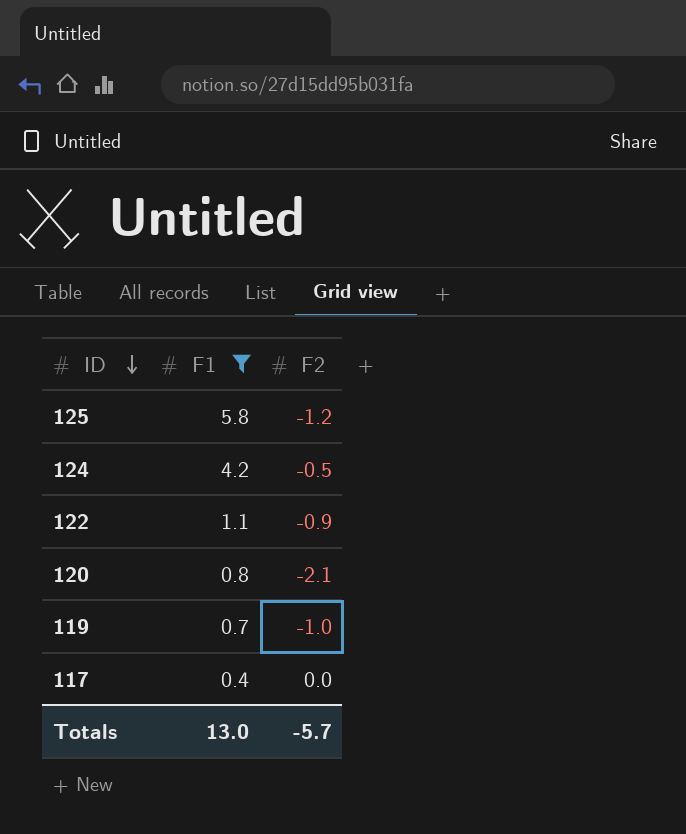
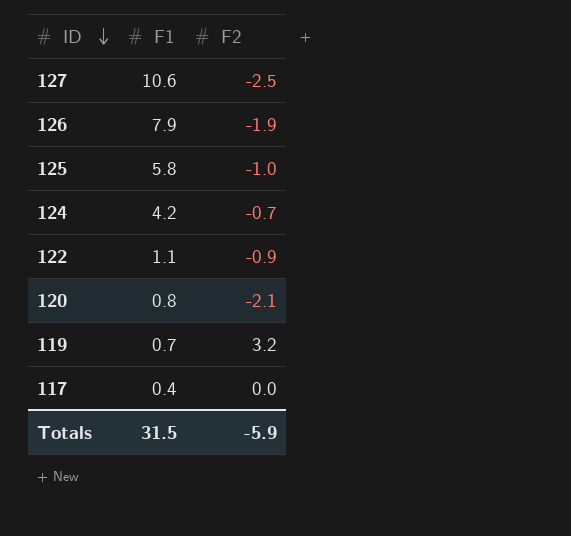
filter: F1 <= 5.8 -> none
125 | F2: -1.2 -> -1.0
124 | F2: -0.5 -> -0.7
119 | F2: -1.0 -> 3.2
Totals | F1: 13.0 -> 31.5
Totals | F2: -5.7 -> -5.9

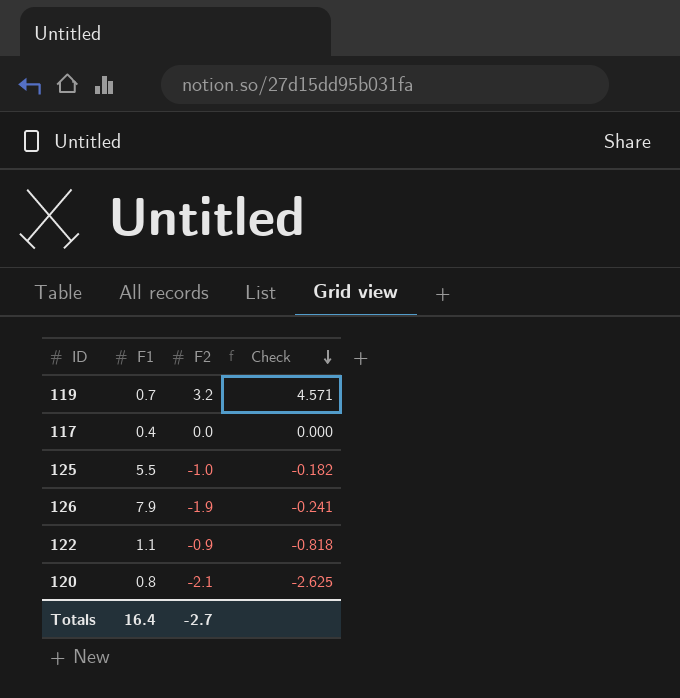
row order: ID descending -> Check descending
column Check | formula: none -> [F2] / [F1]
row 127: 10.6 | -2.5 -> none
row 124: 4.2 | -0.7 -> none
125 | F1: 5.8 -> 5.5
Totals | F1: 31.5 -> 16.4
Totals | F2: -5.9 -> -2.7

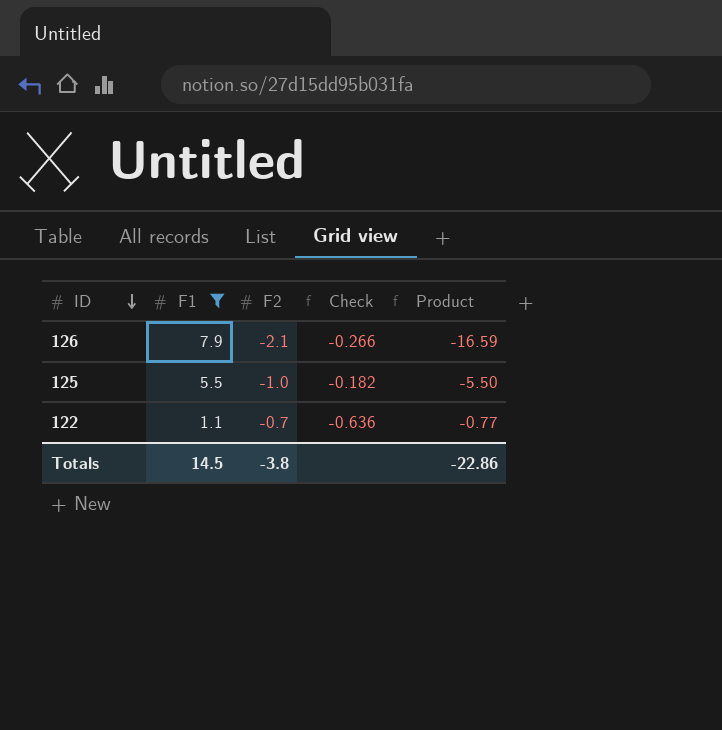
filter: none -> F1 >= 1.1
row order: Check descending -> ID descending
column Product | formula: none -> [F1] * [F2]
126 | F2: -1.9 -> -2.1
126 | Check: -0.241 -> -0.266
122 | F2: -0.9 -> -0.7
122 | Check: -0.818 -> -0.636
Totals | F1: 16.4 -> 14.5
Totals | F2: -2.7 -> -3.8

